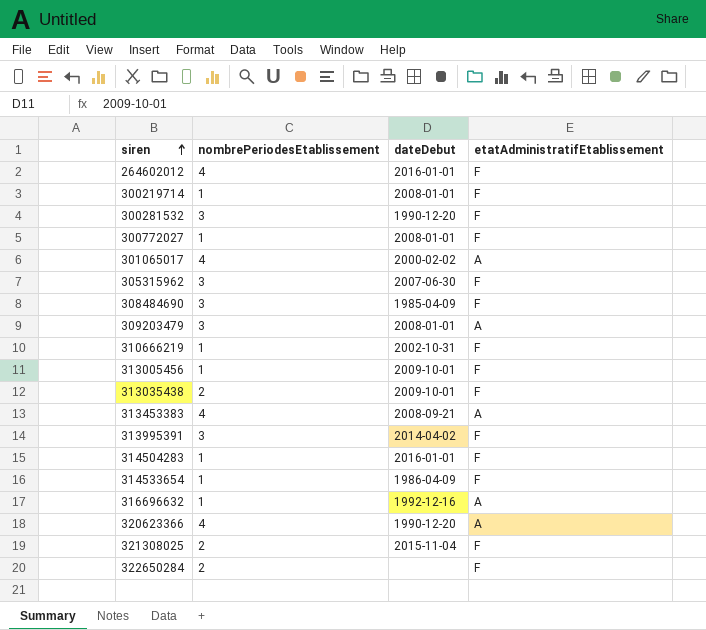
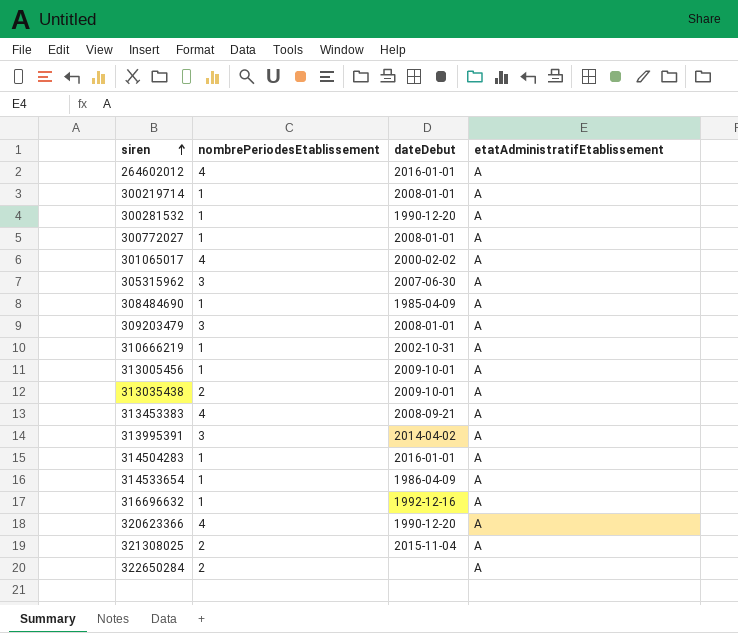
264602012 | etatAdministratifEtablissement: F -> A
300219714 | etatAdministratifEtablissement: F -> A
300281532 | nombrePeriodesEtablissement: 3 -> 1
300281532 | etatAdministratifEtablissement: F -> A
300772027 | etatAdministratifEtablissement: F -> A
305315962 | etatAdministratifEtablissement: F -> A
308484690 | nombrePeriodesEtablissement: 3 -> 1
308484690 | etatAdministratifEtablissement: F -> A
310666219 | etatAdministratifEtablissement: F -> A
313005456 | etatAdministratifEtablissement: F -> A
313035438 | etatAdministratifEtablissement: F -> A
313995391 | etatAdministratifEtablissement: F -> A
314504283 | etatAdministratifEtablissement: F -> A
314533654 | etatAdministratifEtablissement: F -> A
321308025 | etatAdministratifEtablissement: F -> A
322650284 | etatAdministratifEtablissement: F -> A

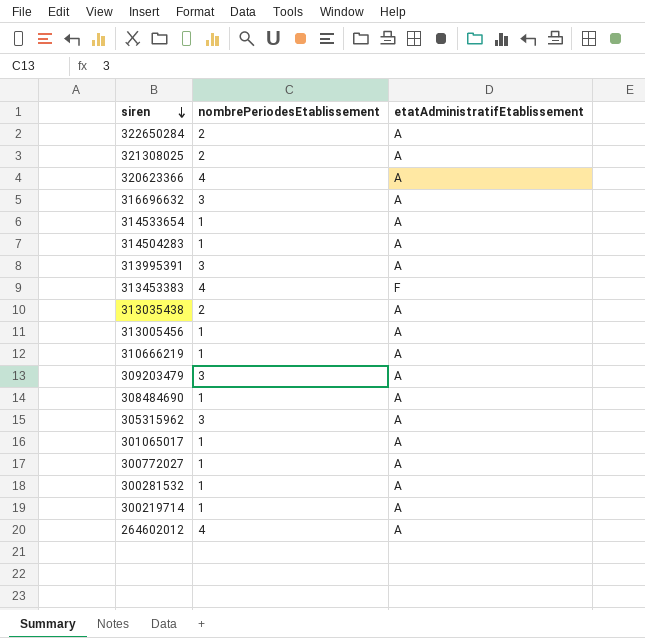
row order: siren ascending -> siren descending
column dateDebut | position: 3 -> none
316696632 | nombrePeriodesEtablissement: 1 -> 3
313453383 | etatAdministratifEtablissement: A -> F
301065017 | nombrePeriodesEtablissement: 4 -> 1

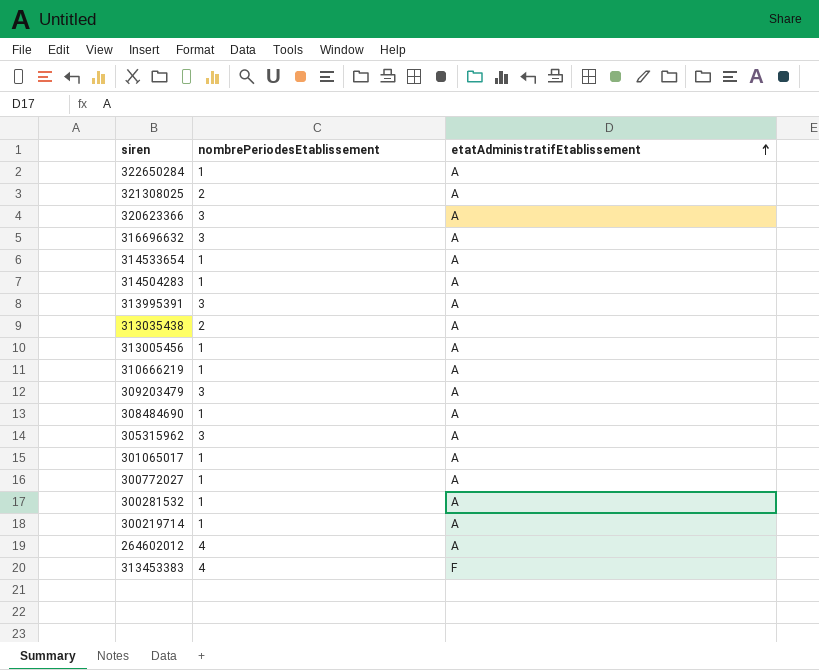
row order: siren descending -> etatAdministratifEtablissement ascending
322650284 | nombrePeriodesEtablissement: 2 -> 1
320623366 | nombrePeriodesEtablissement: 4 -> 3

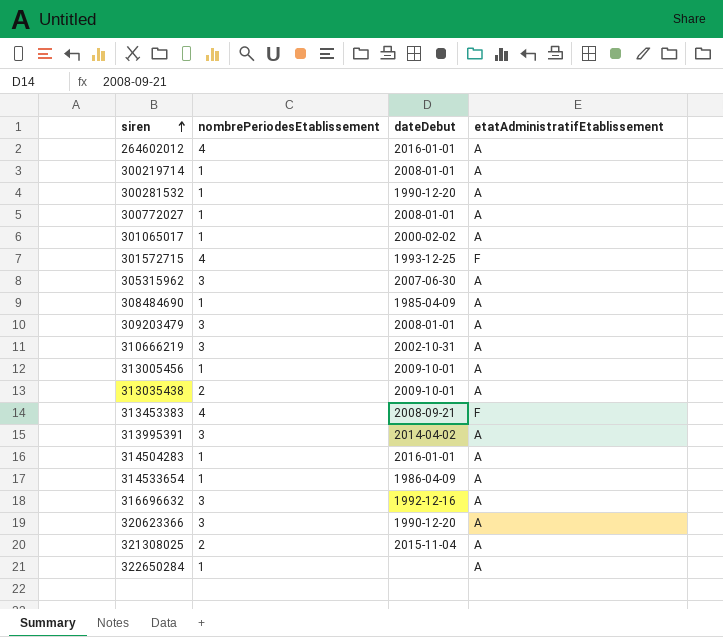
row order: etatAdministratifEtablissement ascending -> siren ascending
column dateDebut | position: none -> 3
row 301572715: none -> 4 | 1993-12-25 | F
310666219 | nombrePeriodesEtablissement: 1 -> 3

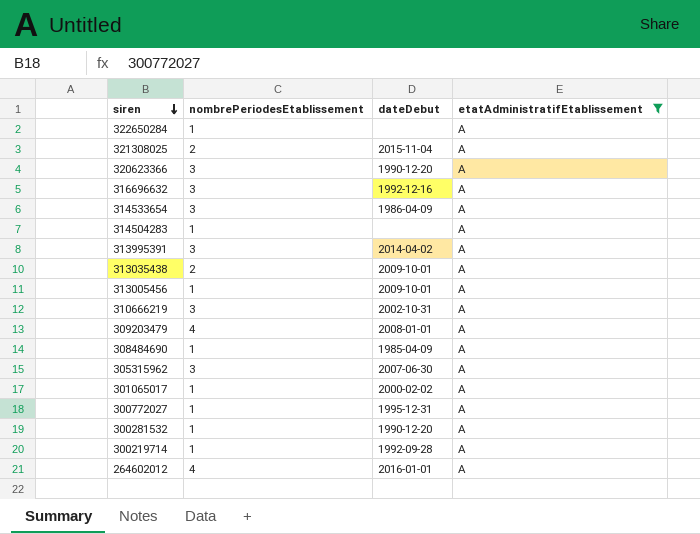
filter: none -> etatAdministratifEtablissement = A
row order: siren ascending -> siren descending
314533654 | nombrePeriodesEtablissement: 1 -> 3
314504283 | dateDebut: 2016-01-01 -> none
309203479 | nombrePeriodesEtablissement: 3 -> 4
300772027 | dateDebut: 2008-01-01 -> 1995-12-31
300219714 | dateDebut: 2008-01-01 -> 1992-09-28

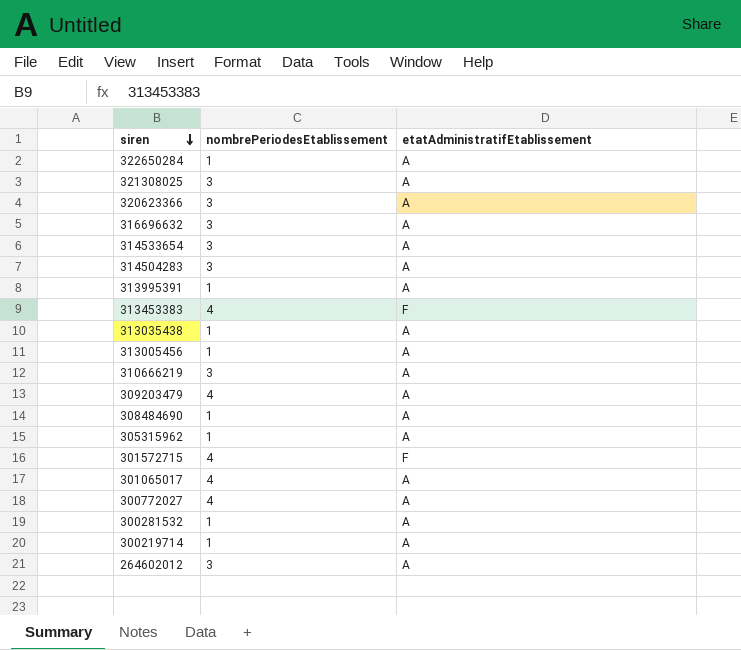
filter: etatAdministratifEtablissement = A -> none
column dateDebut | position: 3 -> none
321308025 | nombrePeriodesEtablissement: 2 -> 3
314504283 | nombrePeriodesEtablissement: 1 -> 3
313995391 | nombrePeriodesEtablissement: 3 -> 1
313035438 | nombrePeriodesEtablissement: 2 -> 1
305315962 | nombrePeriodesEtablissement: 3 -> 1
301065017 | nombrePeriodesEtablissement: 1 -> 4
300772027 | nombrePeriodesEtablissement: 1 -> 4
264602012 | nombrePeriodesEtablissement: 4 -> 3

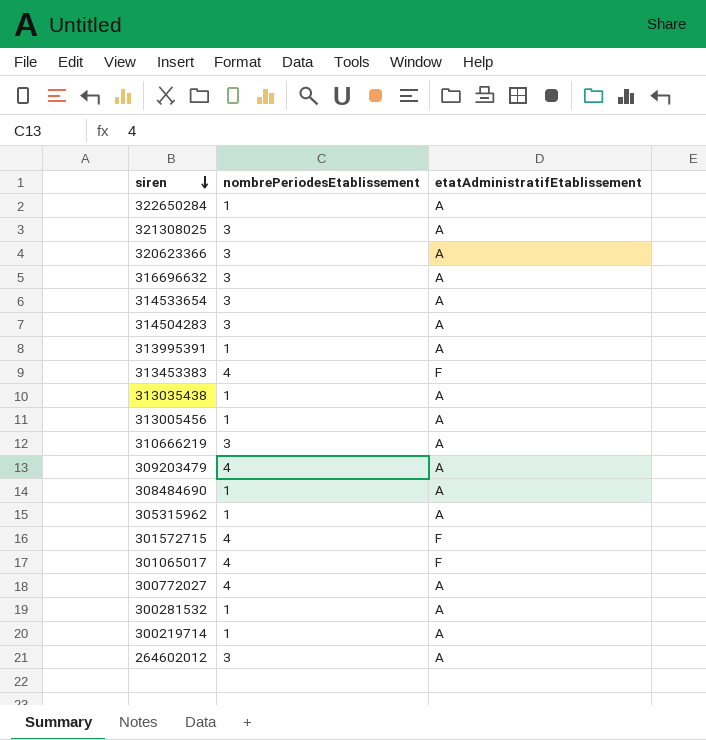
301065017 | etatAdministratifEtablissement: A -> F

